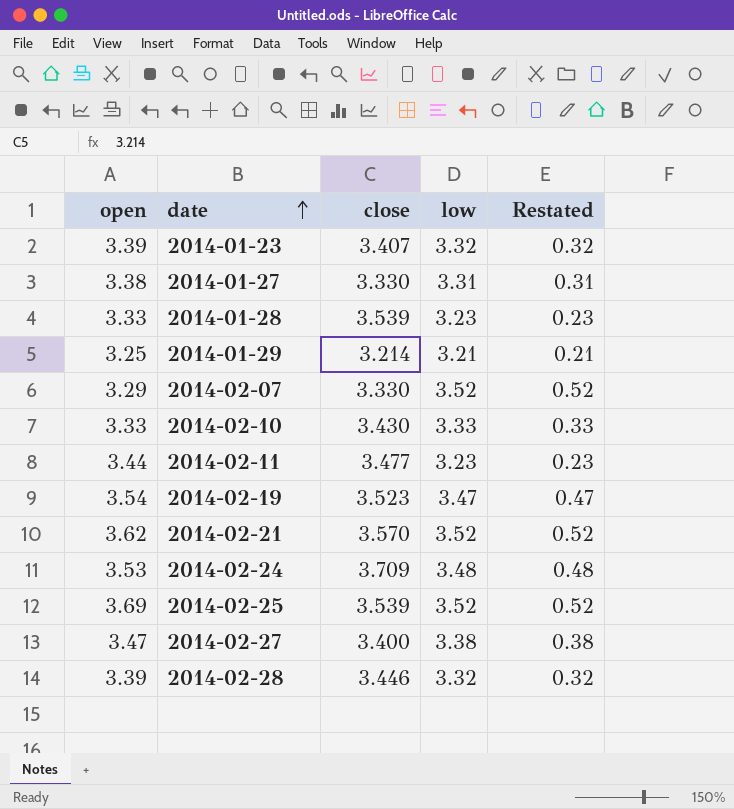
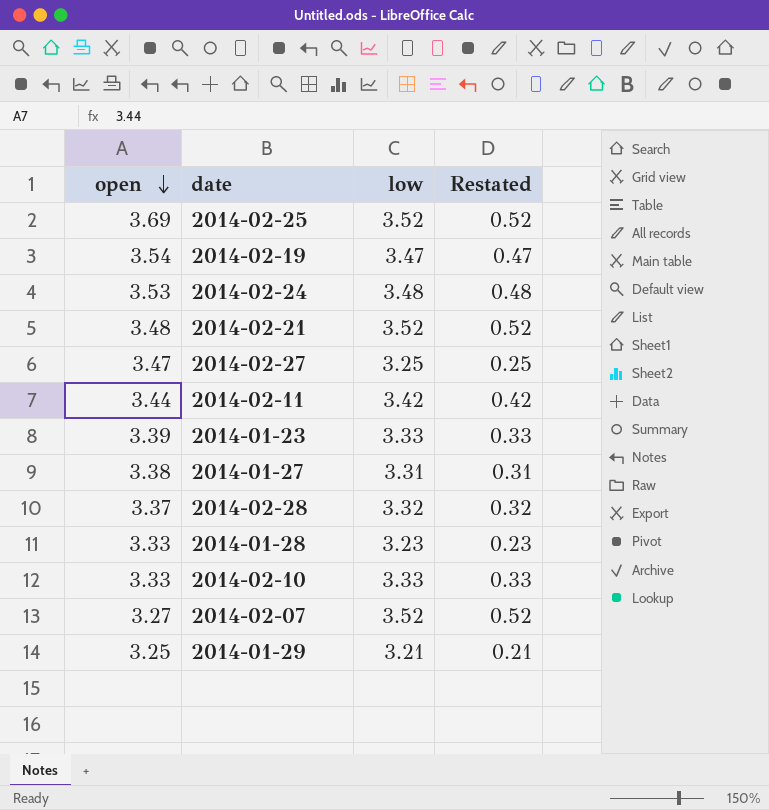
row order: date ascending -> open descending
column close | position: 3 -> none
2014-02-21 | open: 3.62 -> 3.48
2014-02-27 | low: 3.38 -> 3.25
2014-02-27 | Restated: 0.38 -> 0.25
2014-02-11 | low: 3.23 -> 3.42
2014-02-11 | Restated: 0.23 -> 0.42
2014-01-23 | low: 3.32 -> 3.33
2014-01-23 | Restated: 0.32 -> 0.33
2014-02-28 | open: 3.39 -> 3.37
2014-02-07 | open: 3.29 -> 3.27

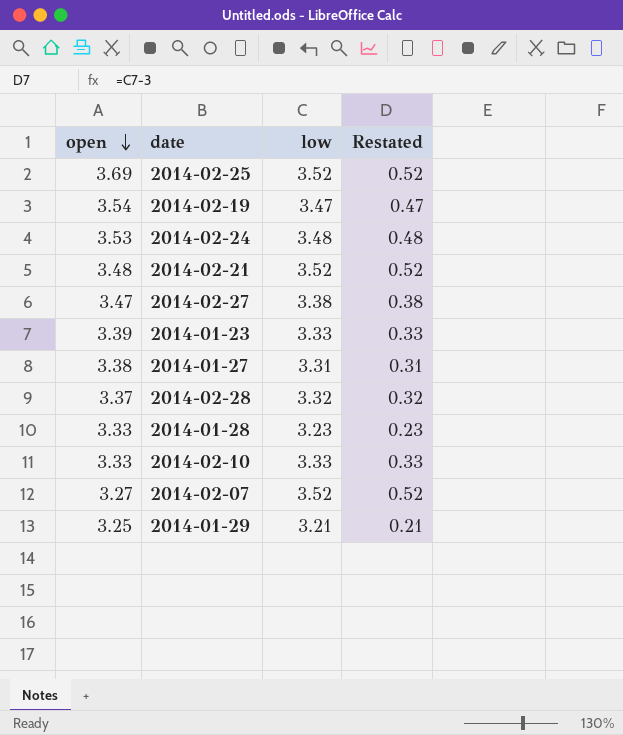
row 2014-02-11: 3.44 | 3.42 | 0.42 -> none
2014-02-27 | low: 3.25 -> 3.38
2014-02-27 | Restated: 0.25 -> 0.38

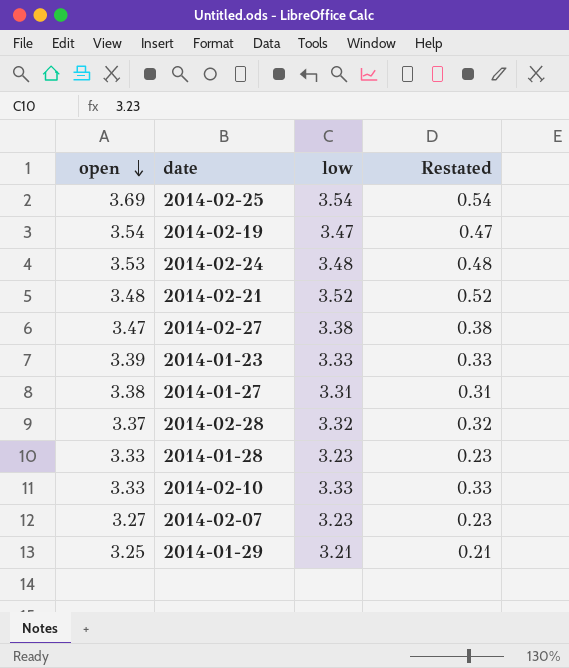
2014-02-25 | low: 3.52 -> 3.54
2014-02-25 | Restated: 0.52 -> 0.54
2014-02-07 | low: 3.52 -> 3.23
2014-02-07 | Restated: 0.52 -> 0.23

